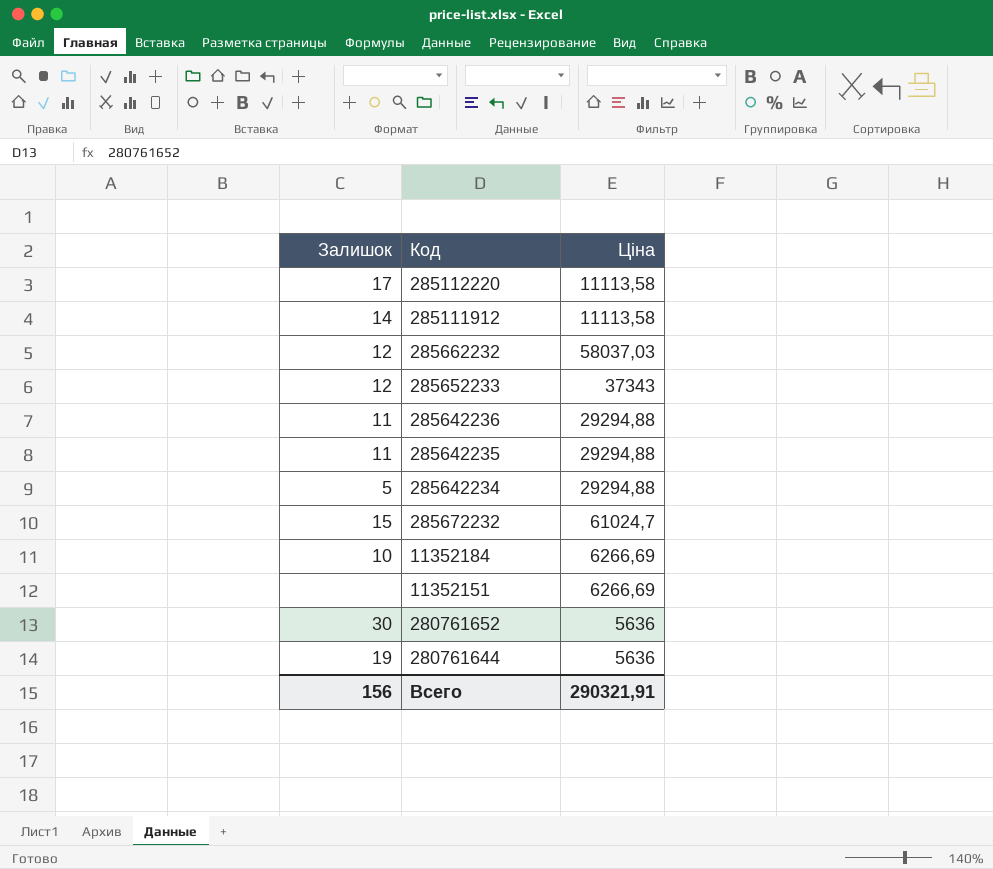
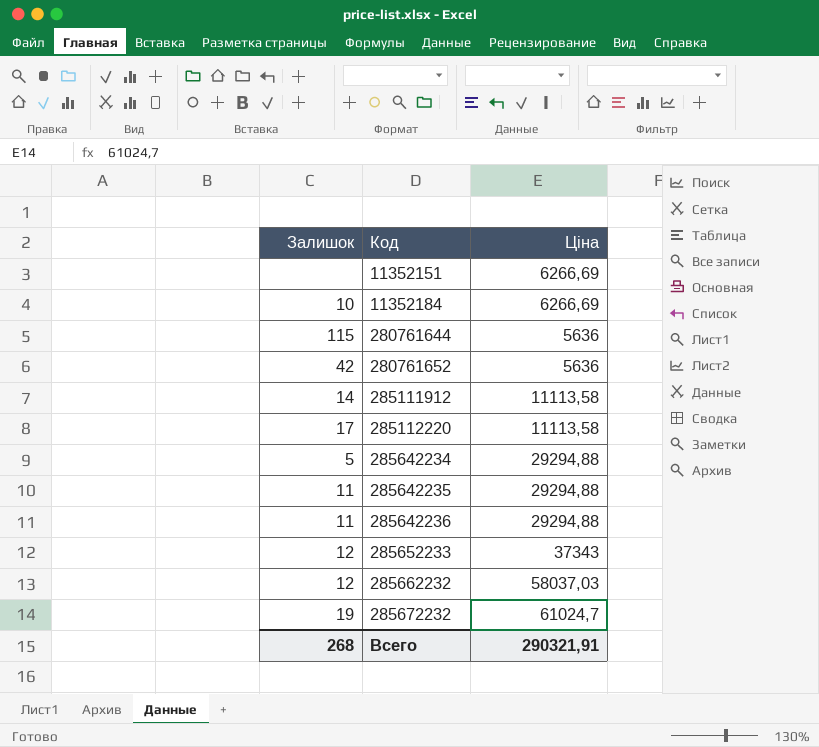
row order: none -> Код ascending
280761644 | Залишок: 19 -> 115
280761652 | Залишок: 30 -> 42
285672232 | Залишок: 15 -> 19
Всего | Залишок: 156 -> 268

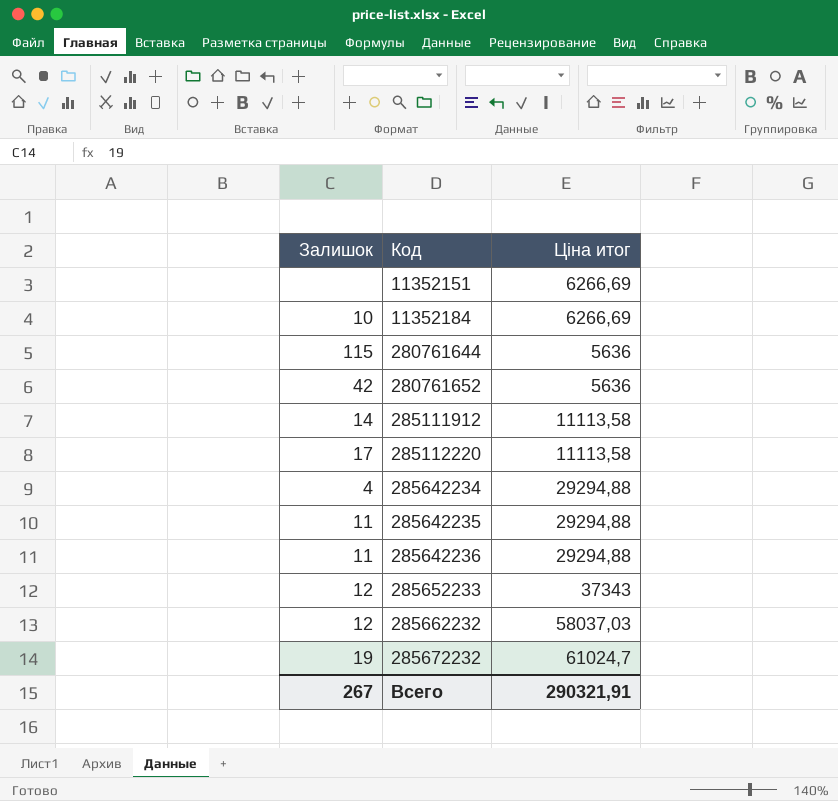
column name: Ціна -> Ціна итог
285642234 | Залишок: 5 -> 4
Всего | Залишок: 268 -> 267

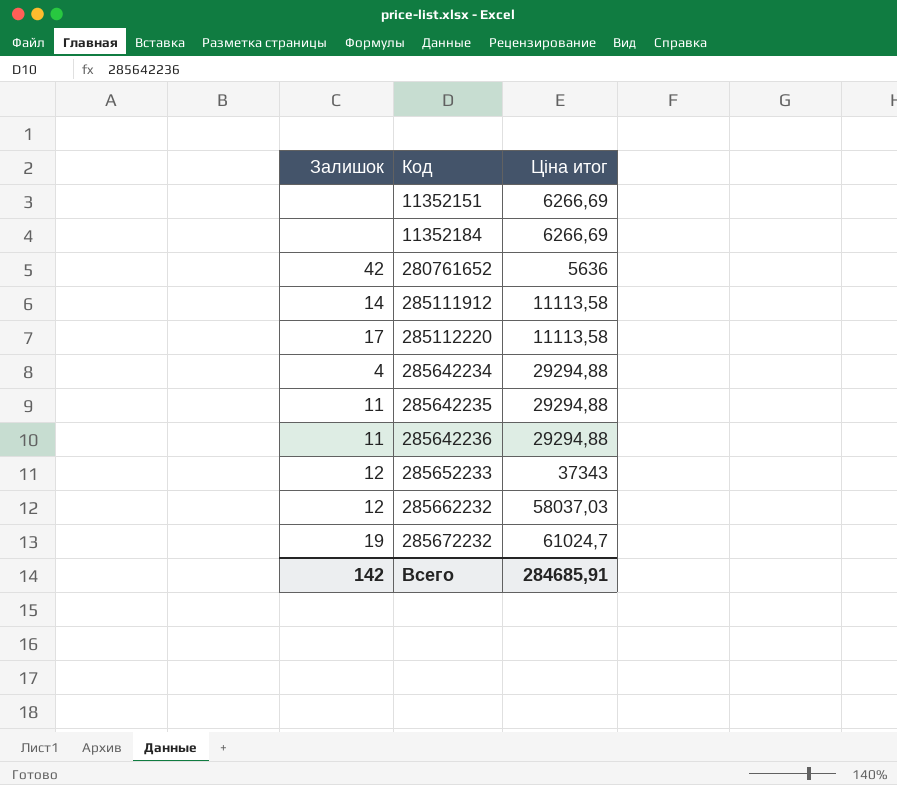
row 280761644: 115 | 5636 -> none
11352184 | Залишок: 10 -> none
Всего | Залишок: 267 -> 142
Всего | Ціна итог: 290321,91 -> 284685,91

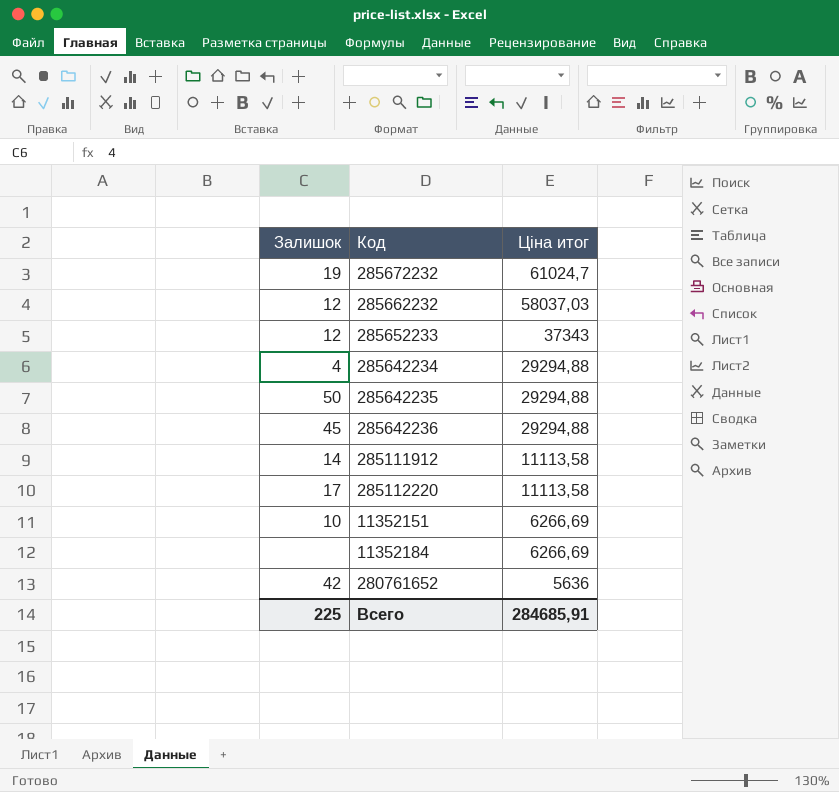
row order: Код ascending -> Ціна итог descending
285642235 | Залишок: 11 -> 50
285642236 | Залишок: 11 -> 45
11352151 | Залишок: none -> 10
Всего | Залишок: 142 -> 225

